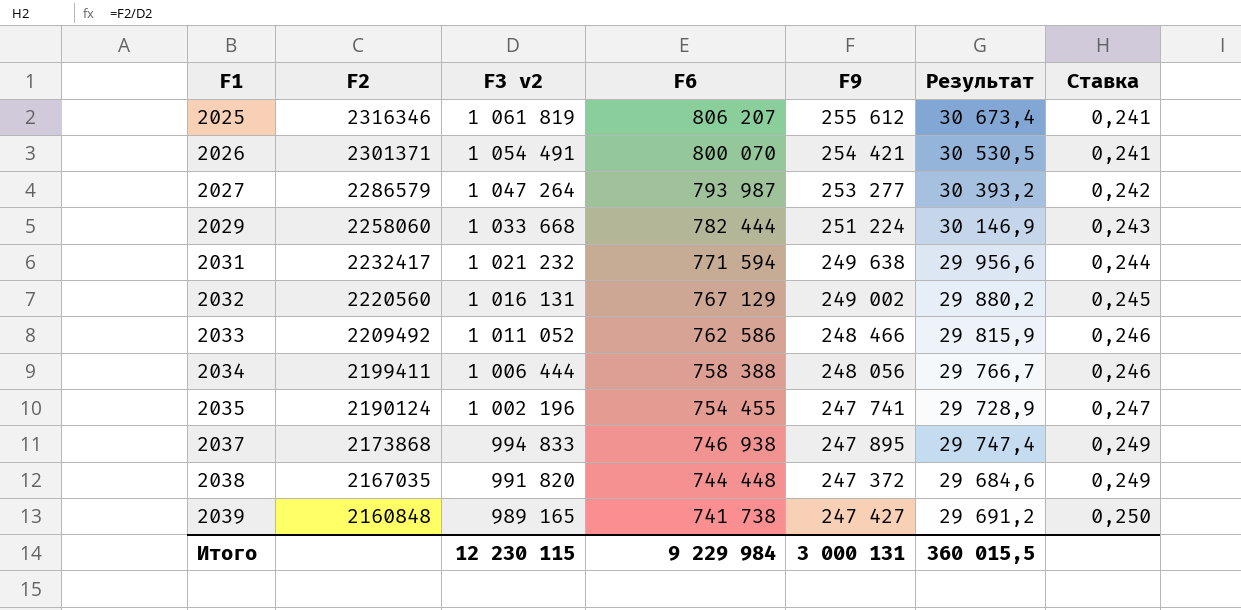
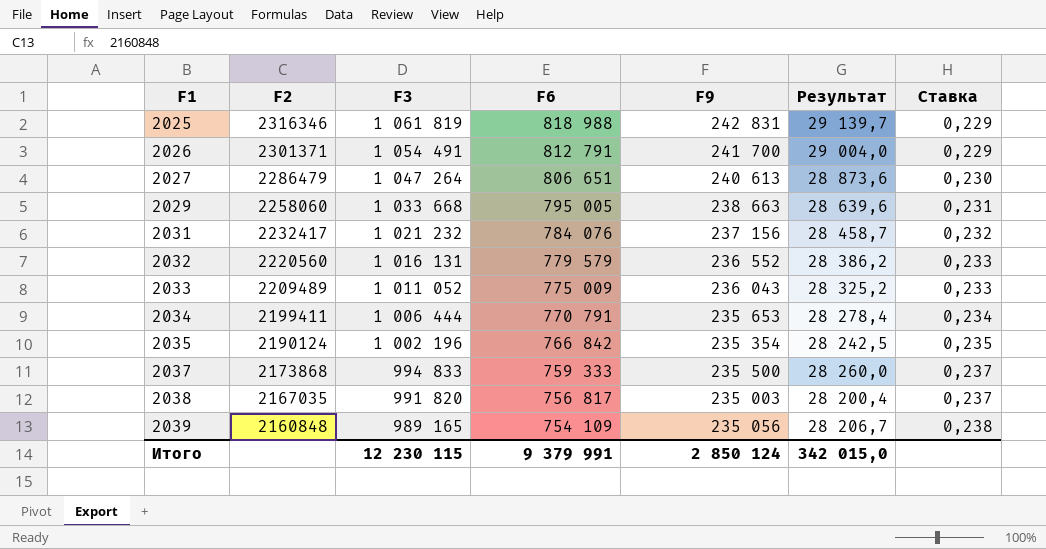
column name: F3 v2 -> F3
2025 | F6: 806 207 -> 818 988
2025 | F9: 255 612 -> 242 831
2025 | Результат: 30 673,4 -> 29 139,7
2025 | Ставка: 0,241 -> 0,229
2026 | F6: 800 070 -> 812 791
2026 | F9: 254 421 -> 241 700
2026 | Результат: 30 530,5 -> 29 004,0
2026 | Ставка: 0,241 -> 0,229
2027 | F2: 2286579 -> 2286479
2027 | F6: 793 987 -> 806 651
2027 | F9: 253 277 -> 240 613
2027 | Результат: 30 393,2 -> 28 873,6
2027 | Ставка: 0,242 -> 0,230
2029 | F6: 782 444 -> 795 005
2029 | F9: 251 224 -> 238 663
2029 | Результат: 30 146,9 -> 28 639,6
2029 | Ставка: 0,243 -> 0,231
2031 | F6: 771 594 -> 784 076
2031 | F9: 249 638 -> 237 156
2031 | Результат: 29 956,6 -> 28 458,7
2031 | Ставка: 0,244 -> 0,232
2032 | F6: 767 129 -> 779 579
2032 | F9: 249 002 -> 236 552
2032 | Результат: 29 880,2 -> 28 386,2
2032 | Ставка: 0,245 -> 0,233
2033 | F2: 2209492 -> 2209489
2033 | F6: 762 586 -> 775 009
2033 | F9: 248 466 -> 236 043
2033 | Результат: 29 815,9 -> 28 325,2
2033 | Ставка: 0,246 -> 0,233
2034 | F6: 758 388 -> 770 791
2034 | F9: 248 056 -> 235 653
2034 | Результат: 29 766,7 -> 28 278,4
2034 | Ставка: 0,246 -> 0,234
2035 | F6: 754 455 -> 766 842
2035 | F9: 247 741 -> 235 354
2035 | Результат: 29 728,9 -> 28 242,5
2035 | Ставка: 0,247 -> 0,235
2037 | F6: 746 938 -> 759 333
2037 | F9: 247 895 -> 235 500
2037 | Результат: 29 747,4 -> 28 260,0
2037 | Ставка: 0,249 -> 0,237
2038 | F6: 744 448 -> 756 817
2038 | F9: 247 372 -> 235 003
2038 | Результат: 29 684,6 -> 28 200,4
2038 | Ставка: 0,249 -> 0,237
2039 | F6: 741 738 -> 754 109
2039 | F9: 247 427 -> 235 056
2039 | Результат: 29 691,2 -> 28 206,7
2039 | Ставка: 0,250 -> 0,238
Итого | F6: 9 229 984 -> 9 379 991
Итого | F9: 3 000 131 -> 2 850 124
Итого | Результат: 360 015,5 -> 342 015,0

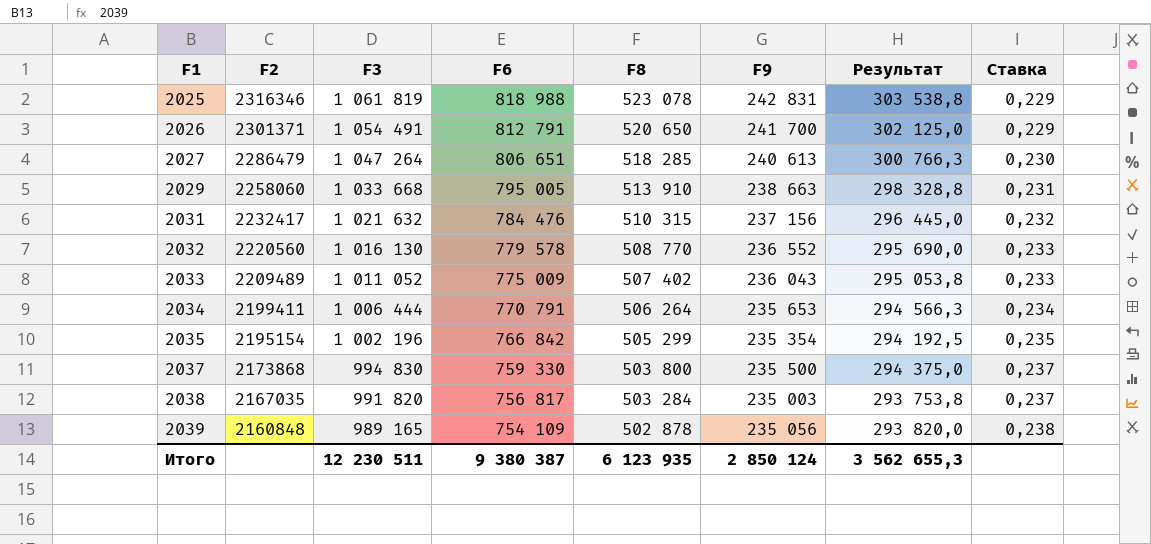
column F8 | position: none -> 5
column Результат | formula: [F9] * 0,12 -> [F9] * 1,25
2031 | F3: 1 021 232 -> 1 021 632
2031 | F6: 784 076 -> 784 476
2032 | F3: 1 016 131 -> 1 016 130
2032 | F6: 779 579 -> 779 578
2035 | F2: 2190124 -> 2195154
2037 | F3: 994 833 -> 994 830
2037 | F6: 759 333 -> 759 330
Итого | F3: 12 230 115 -> 12 230 511
Итого | F6: 9 379 991 -> 9 380 387
Итого | Результат: 342 015,0 -> 3 562 655,3

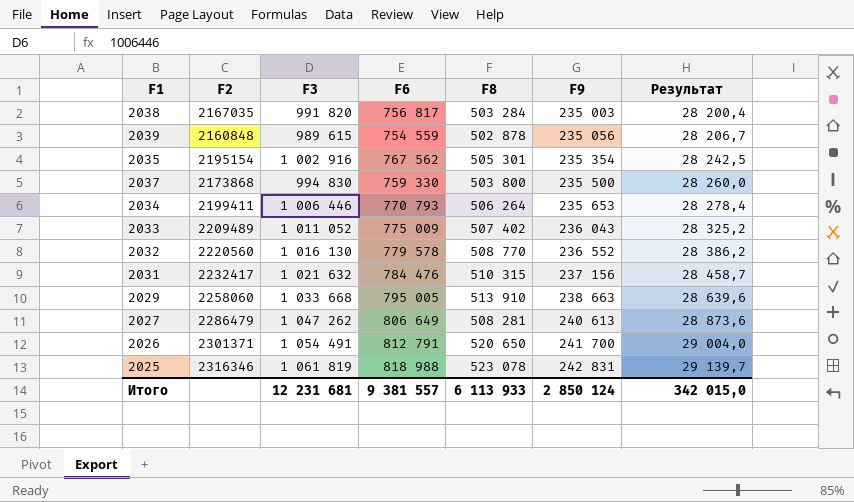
row order: F1 ascending -> F9 ascending
column Ставка | formula: [F9] / [F3] -> none
column Результат | formula: [F9] * 1,25 -> [F9] * 0,12
2039 | F3: 989 165 -> 989 615
2039 | F6: 754 109 -> 754 559
2035 | F3: 1 002 196 -> 1 002 916
2035 | F6: 766 842 -> 767 562
2035 | F8: 505 299 -> 505 301
2034 | F3: 1 006 444 -> 1 006 446
2034 | F6: 770 791 -> 770 793
2027 | F3: 1 047 264 -> 1 047 262
2027 | F6: 806 651 -> 806 649
2027 | F8: 518 285 -> 508 281
Итого | F3: 12 230 511 -> 12 231 681
Итого | F6: 9 380 387 -> 9 381 557
Итого | F8: 6 123 935 -> 6 113 933
Итого | Результат: 3 562 655,3 -> 342 015,0

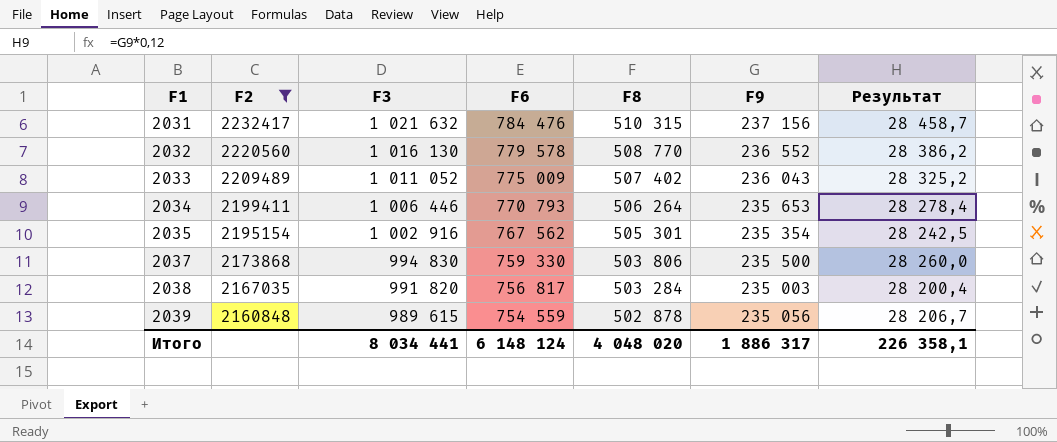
filter: none -> F2 <= 2232417
row order: F9 ascending -> F1 ascending
2037 | F8: 503 800 -> 503 806
Итого | F3: 12 231 681 -> 8 034 441
Итого | F6: 9 381 557 -> 6 148 124
Итого | F8: 6 113 933 -> 4 048 020
Итого | F9: 2 850 124 -> 1 886 317
Итого | Результат: 342 015,0 -> 226 358,1

